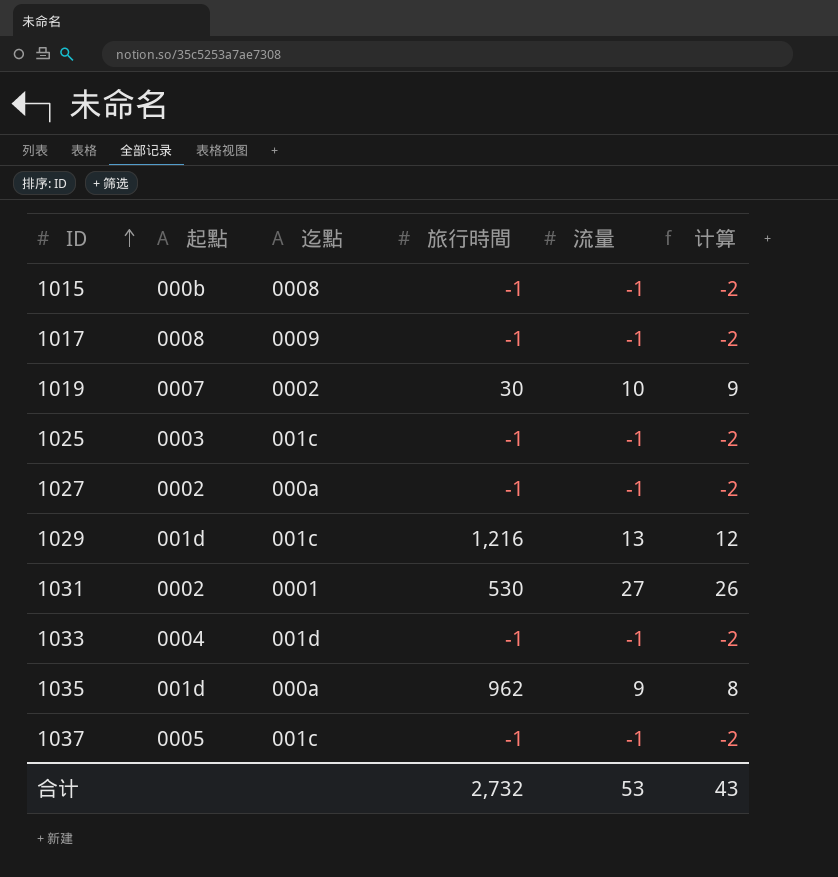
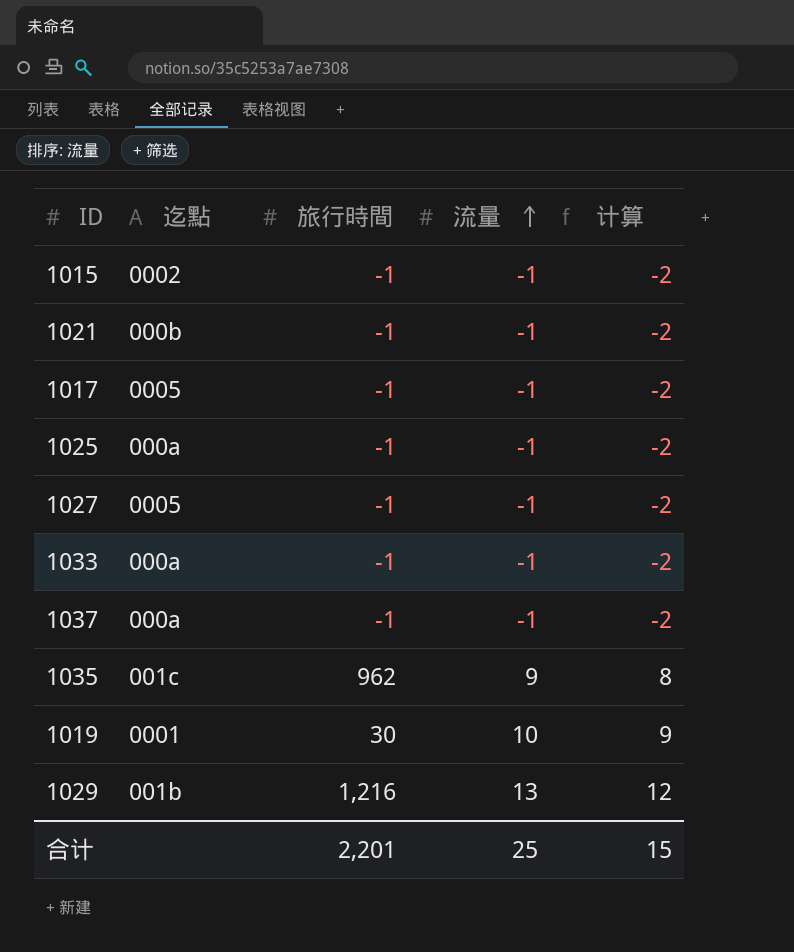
row order: ID ascending -> 流量 ascending
column 起點 | position: 2 -> none
row 1031: 0002 | 0001 | 530 | 27 | 26 -> none
1015 | 迄點: 0008 -> 0002
row 1021: none -> 000b | -1 | -1 | -2
1017 | 迄點: 0009 -> 0005
1025 | 迄點: 001c -> 000a
1027 | 迄點: 000a -> 0005
1033 | 迄點: 001d -> 000a
1037 | 迄點: 001c -> 000a
1035 | 迄點: 000a -> 001c
1019 | 迄點: 0002 -> 0001
1029 | 迄點: 001c -> 001b
合计 | 旅行時間: 2,732 -> 2,201
合计 | 流量: 53 -> 25
合计 | 计算: 43 -> 15

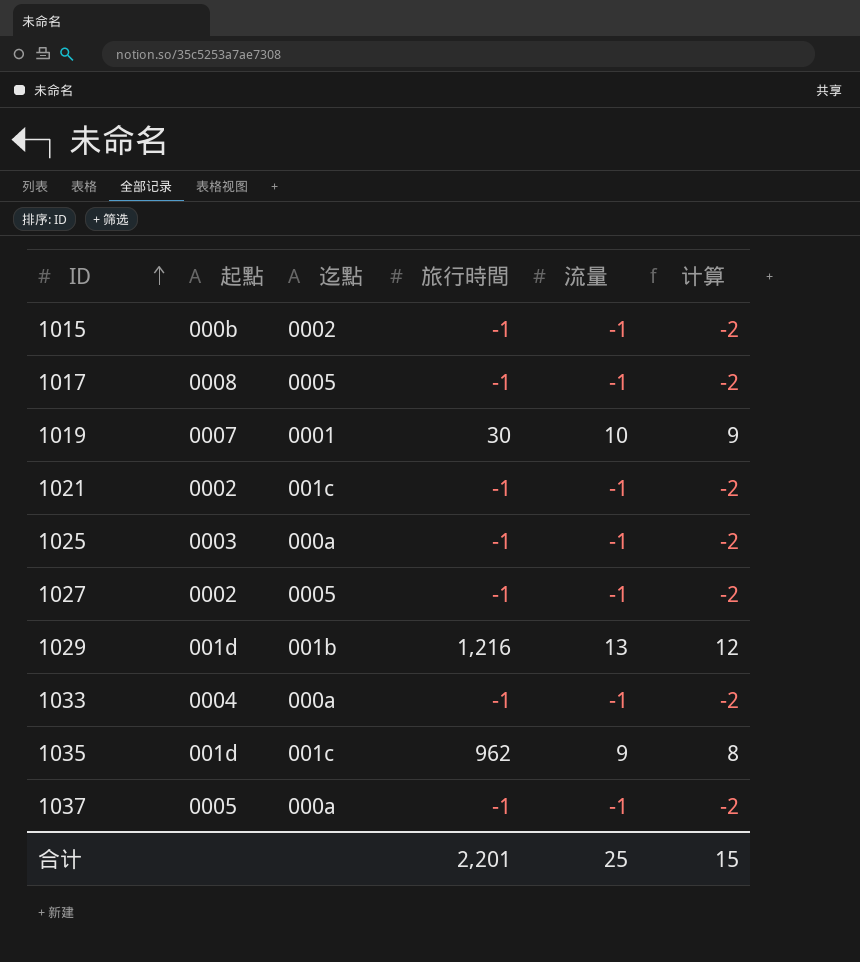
row order: 流量 ascending -> ID ascending
column 起點 | position: none -> 2
1021 | 迄點: 000b -> 001c

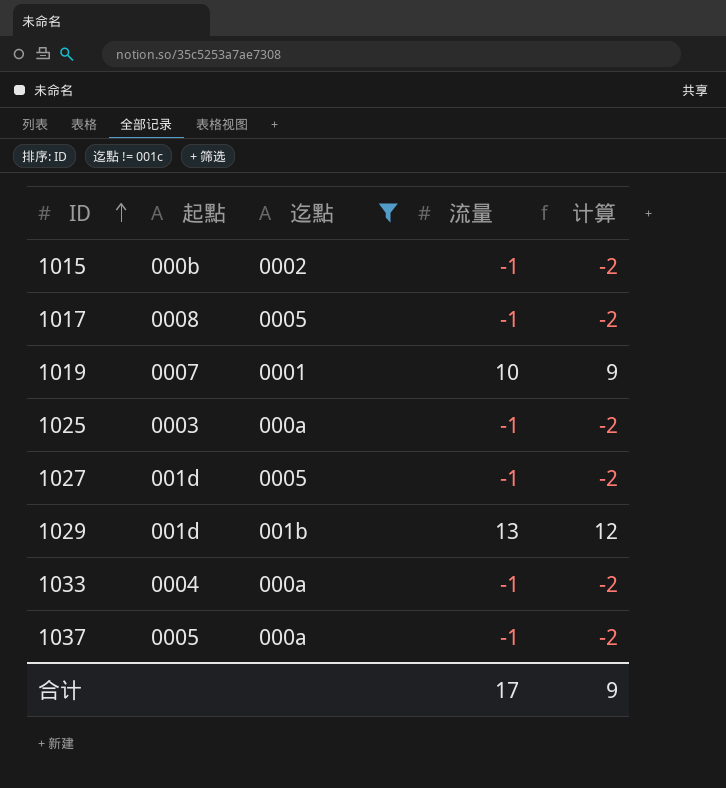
filter: none -> 迄點 != 001c
column 旅行時間 | position: 4 -> none
1027 | 起點: 0002 -> 001d
合计 | 流量: 25 -> 17
合计 | 计算: 15 -> 9

